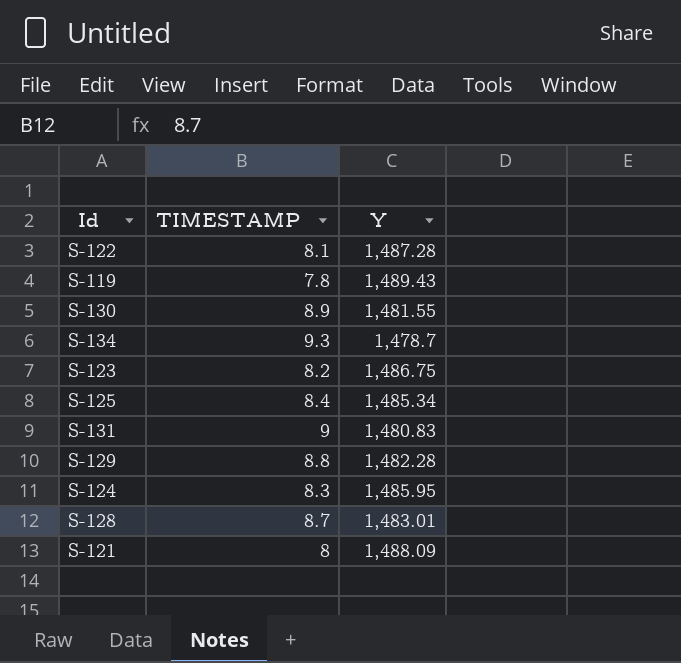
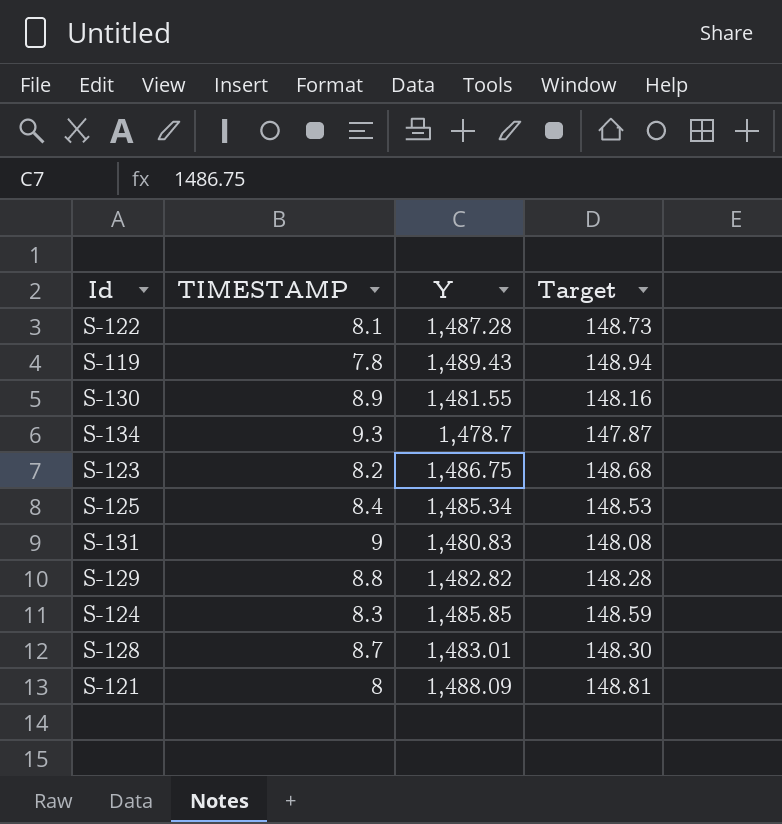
column Target | formula: none -> [Y] * 0.1
S-129 | Y: 1,482.28 -> 1,482.82
S-124 | Y: 1,485.95 -> 1,485.85

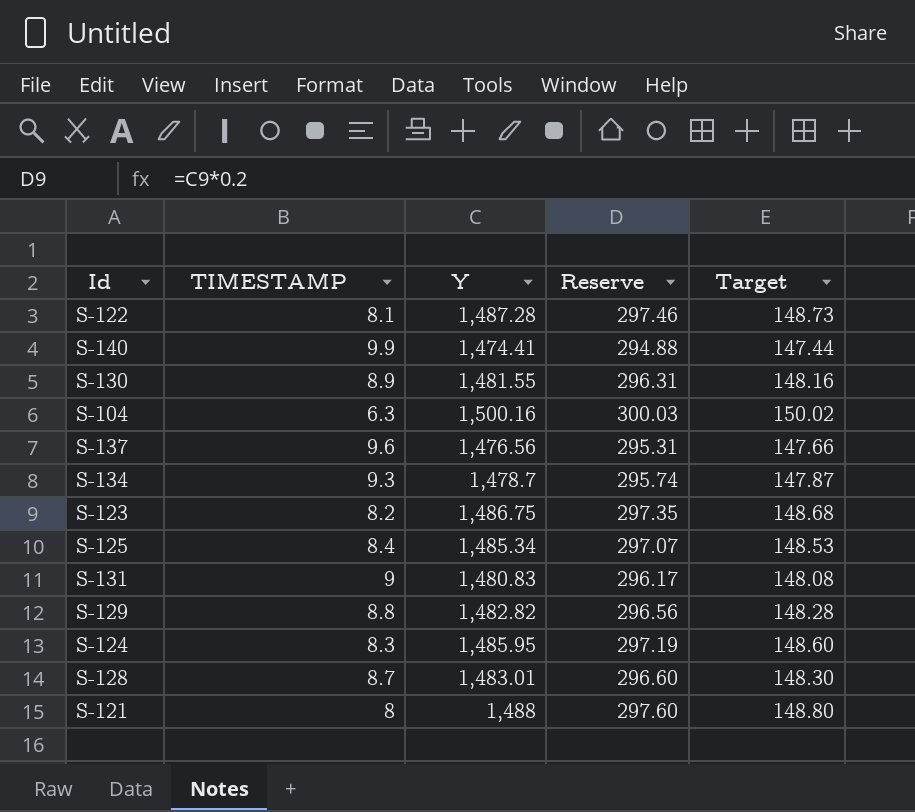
column Reserve | formula: none -> [Y] * 0.2
row S-119: 7.8 | 1,489.43 | 148.94 -> none
row S-140: none -> 9.9 | 1,474.41 | 294.88 | 147.44
row S-104: none -> 6.3 | 1,500.16 | 300.03 | 150.02
row S-137: none -> 9.6 | 1,476.56 | 295.31 | 147.66
S-124 | Y: 1,485.85 -> 1,485.95
S-124 | Target: 148.59 -> 148.60
S-121 | Y: 1,488.09 -> 1,488
S-121 | Target: 148.81 -> 148.80

